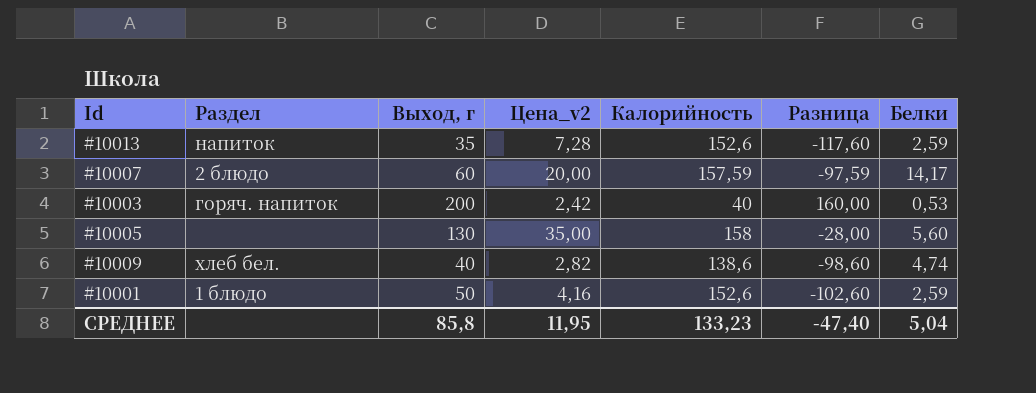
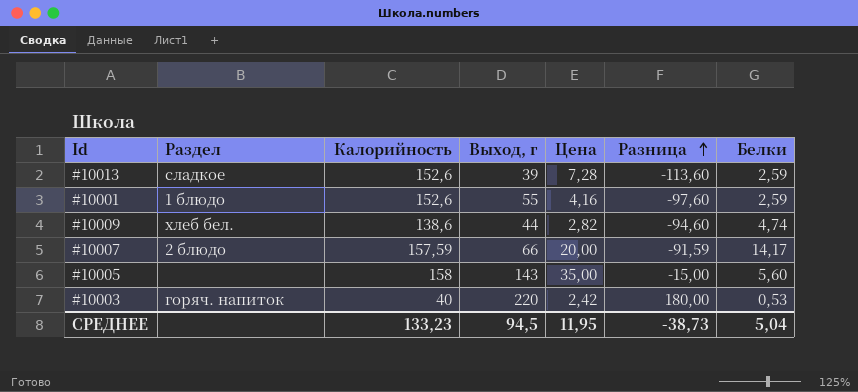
row order: none -> Разница ascending
column Калорийность | position: 5 -> 3
column name: Цена_v2 -> Цена
#10013 | Раздел: напиток -> сладкое
#10013 | Выход, г: 35 -> 39
#10013 | Разница: -117,60 -> -113,60
#10001 | Выход, г: 50 -> 55
#10001 | Разница: -102,60 -> -97,60
#10009 | Выход, г: 40 -> 44
#10009 | Разница: -98,60 -> -94,60
#10007 | Выход, г: 60 -> 66
#10007 | Разница: -97,59 -> -91,59
#10005 | Выход, г: 130 -> 143
#10005 | Разница: -28,00 -> -15,00
#10003 | Выход, г: 200 -> 220
#10003 | Разница: 160,00 -> 180,00
СРЕДНЕЕ | Выход, г: 85,8 -> 94,5
СРЕДНЕЕ | Разница: -47,40 -> -38,73

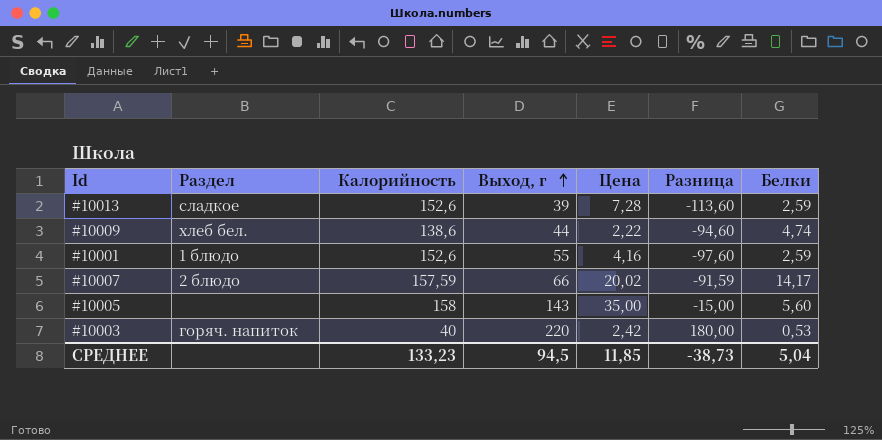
row order: Разница ascending -> Выход, г ascending
#10009 | Цена: 2,82 -> 2,22
#10007 | Цена: 20,00 -> 20,02
СРЕДНЕЕ | Цена: 11,95 -> 11,85

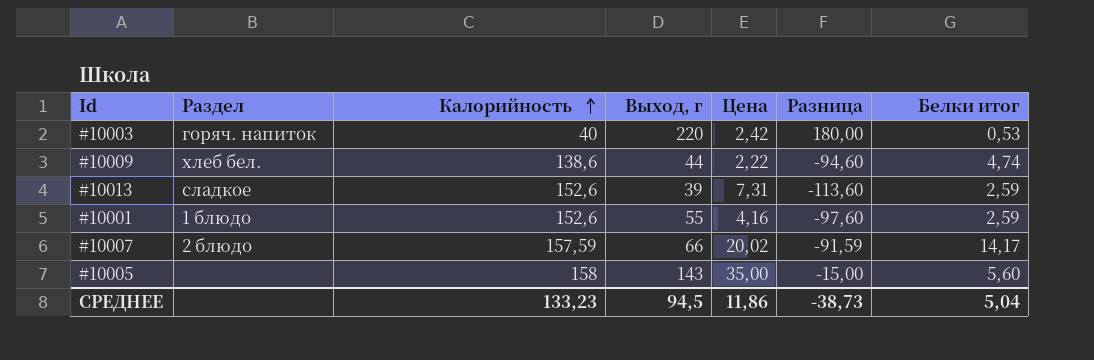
row order: Выход, г ascending -> Калорийность ascending
column name: Белки -> Белки итог
#10013 | Цена: 7,28 -> 7,31
СРЕДНЕЕ | Цена: 11,85 -> 11,86

